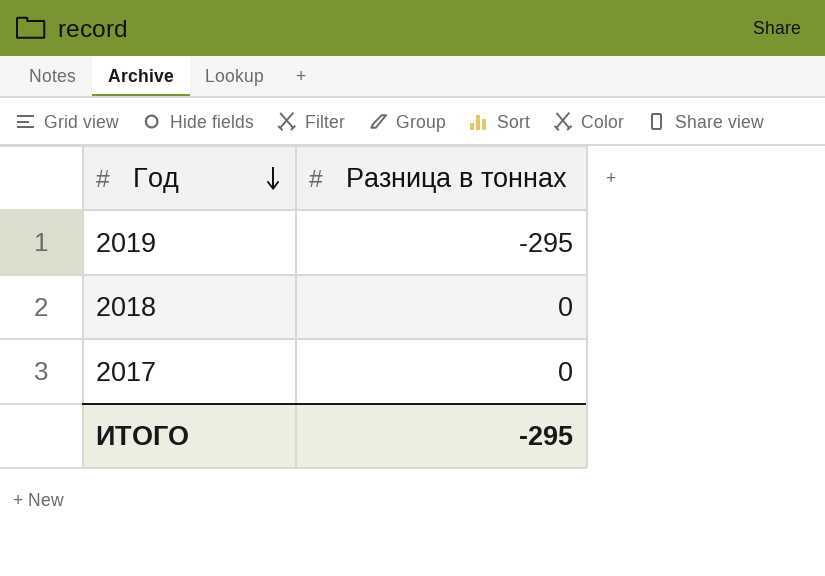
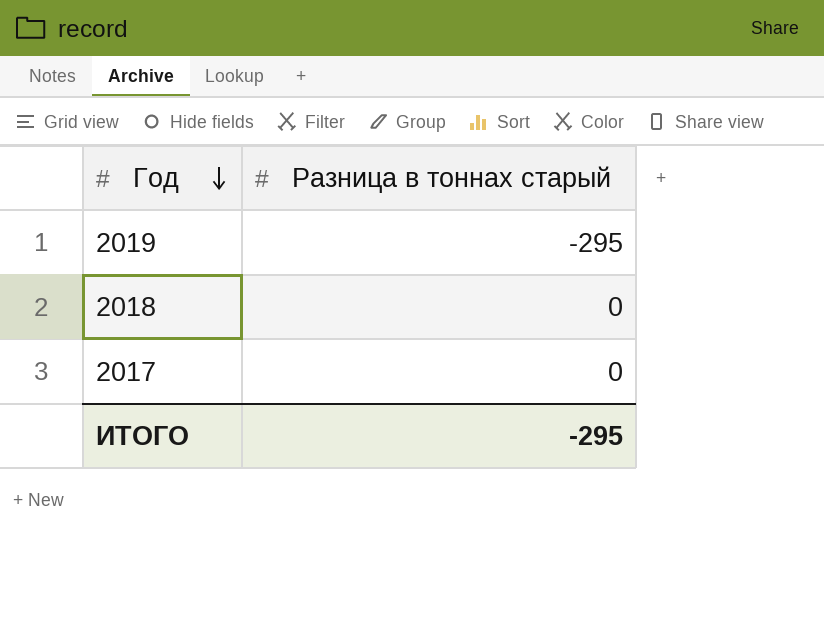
column name: Разница в тоннах -> Разница в тоннах старый

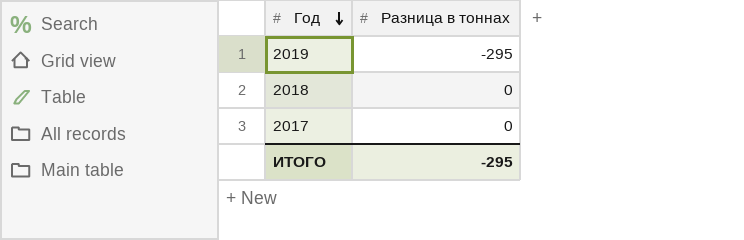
column name: Разница в тоннах старый -> Разница в тоннах

